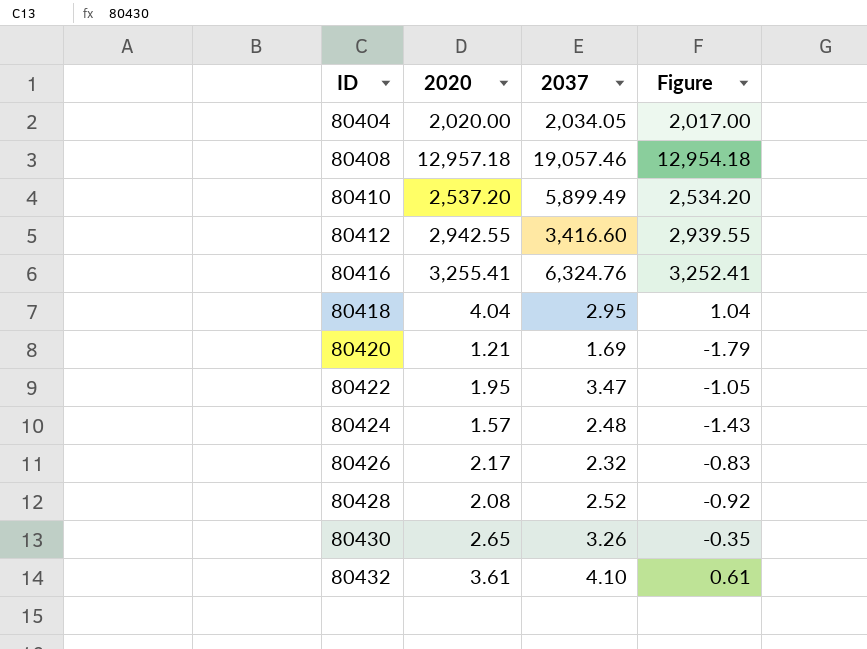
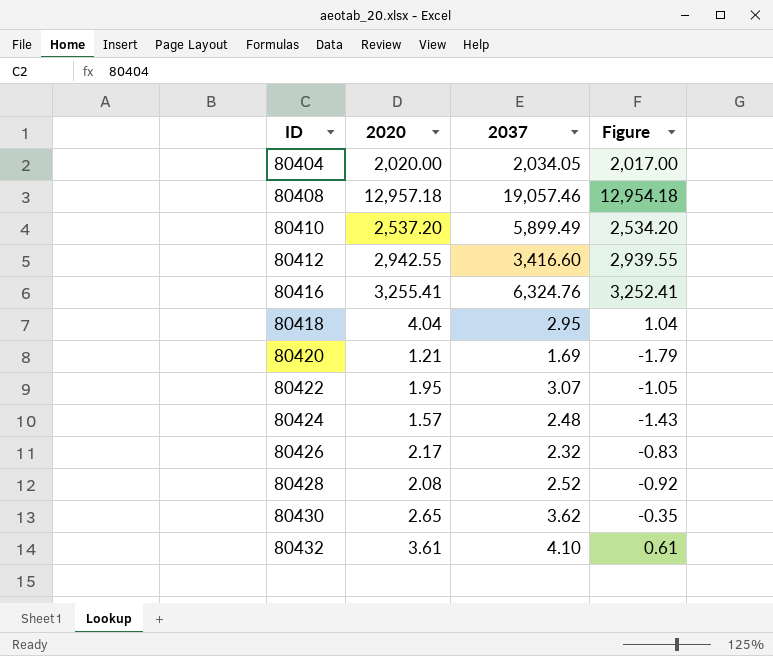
80422 | 2037: 3.47 -> 3.07
80430 | 2037: 3.26 -> 3.62

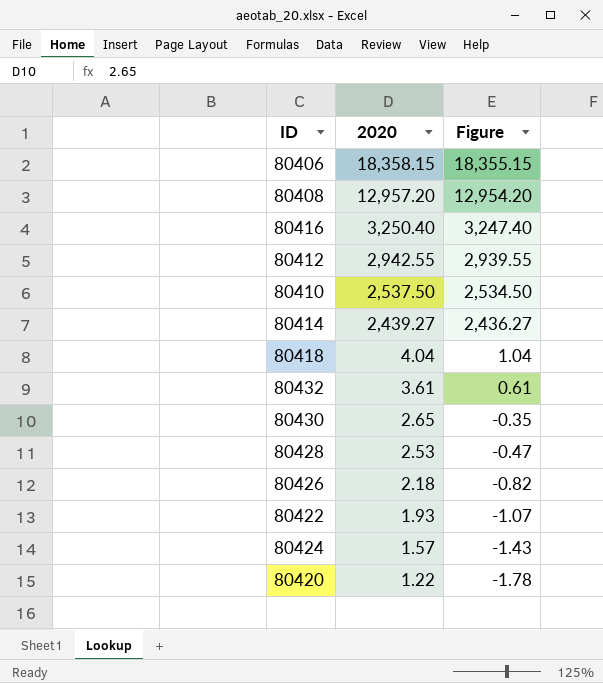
row order: ID ascending -> 2020 descending
column 2037 | position: 3 -> none
row 80404: 2,020.00 | 2,034.05 | 2,017.00 -> none
row 80406: none -> 18,358.15 | 18,355.15
80408 | 2020: 12,957.18 -> 12,957.20
80408 | Figure: 12,954.18 -> 12,954.20
80416 | 2020: 3,255.41 -> 3,250.40
80416 | Figure: 3,252.41 -> 3,247.40
80410 | 2020: 2,537.20 -> 2,537.50
80410 | Figure: 2,534.20 -> 2,534.50
row 80414: none -> 2,439.27 | 2,436.27
80428 | 2020: 2.08 -> 2.53
80428 | Figure: -0.92 -> -0.47
80426 | 2020: 2.17 -> 2.18
80426 | Figure: -0.83 -> -0.82
80422 | 2020: 1.95 -> 1.93
80422 | Figure: -1.05 -> -1.07
80420 | 2020: 1.21 -> 1.22
80420 | Figure: -1.79 -> -1.78

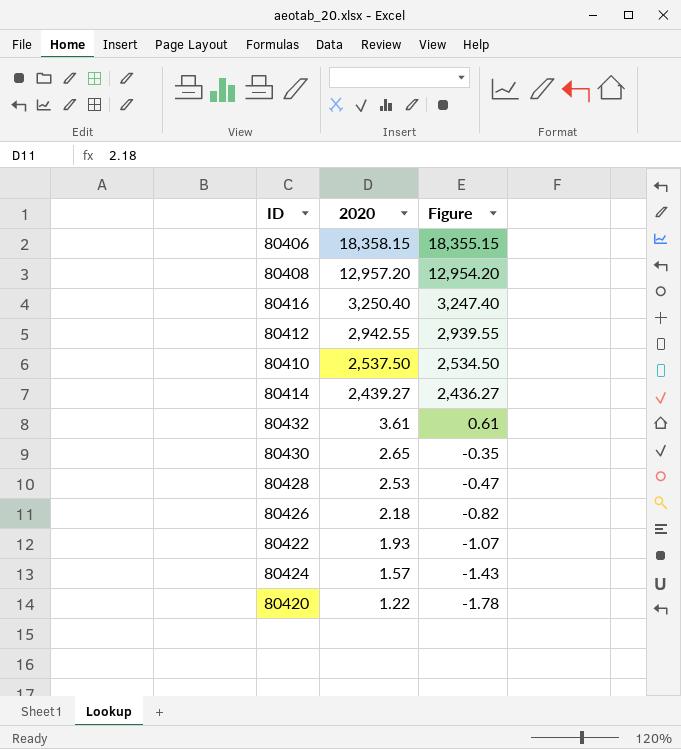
row 80418: 4.04 | 1.04 -> none

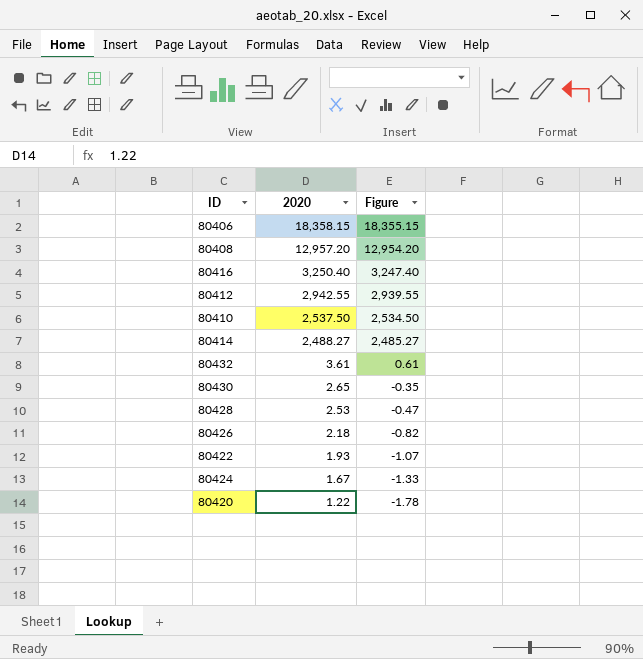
80414 | 2020: 2,439.27 -> 2,488.27
80414 | Figure: 2,436.27 -> 2,485.27
80424 | 2020: 1.57 -> 1.67
80424 | Figure: -1.43 -> -1.33

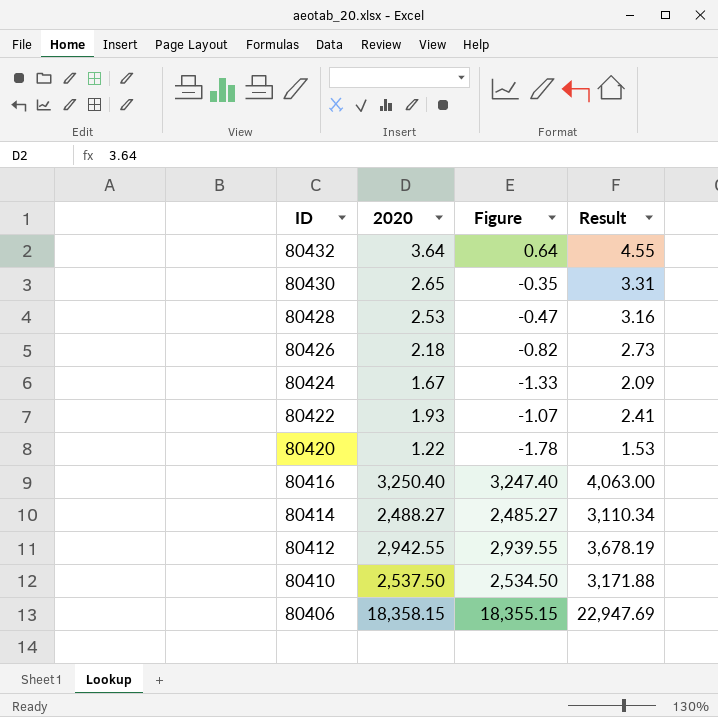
row order: 2020 descending -> ID descending
column Result | formula: none -> [2020] * 1.25
row 80408: 12,957.20 | 12,954.20 -> none
80432 | 2020: 3.61 -> 3.64
80432 | Figure: 0.61 -> 0.64

